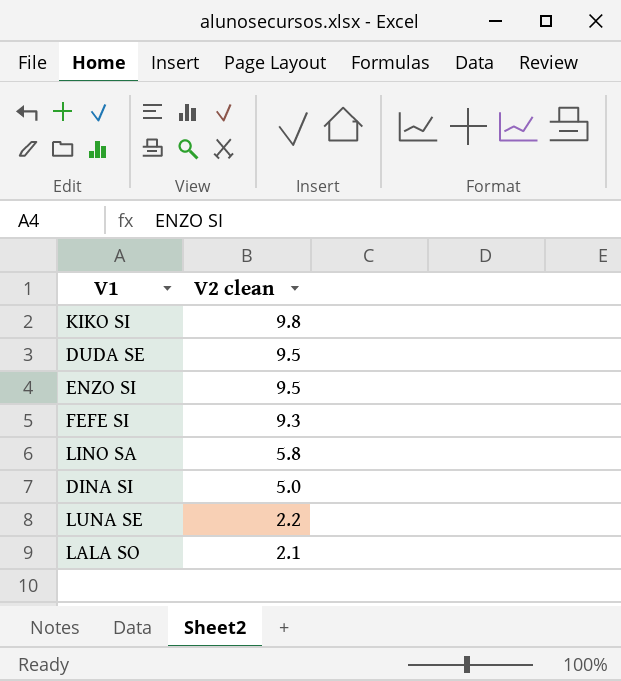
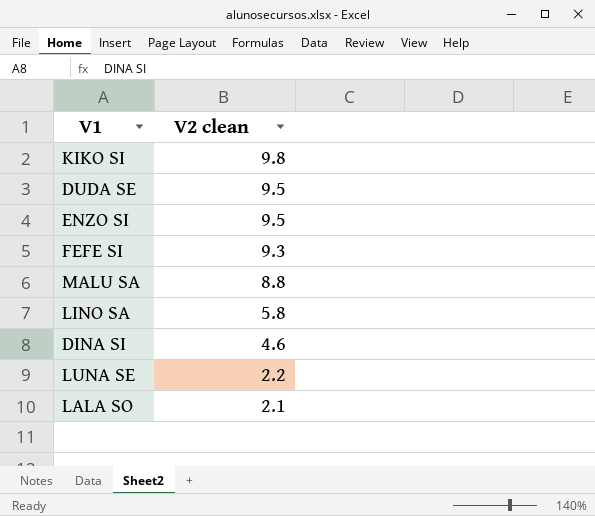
row MALU SA: none -> 8.8
DINA SI | V2 clean: 5.0 -> 4.6

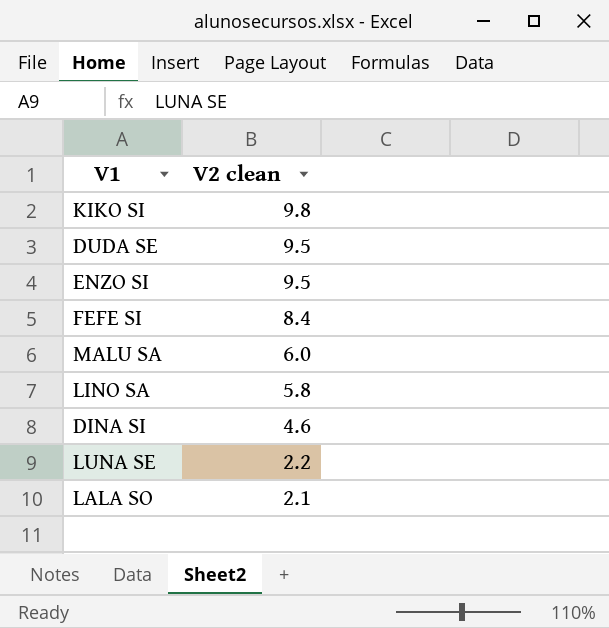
FEFE SI | V2 clean: 9.3 -> 8.4
MALU SA | V2 clean: 8.8 -> 6.0

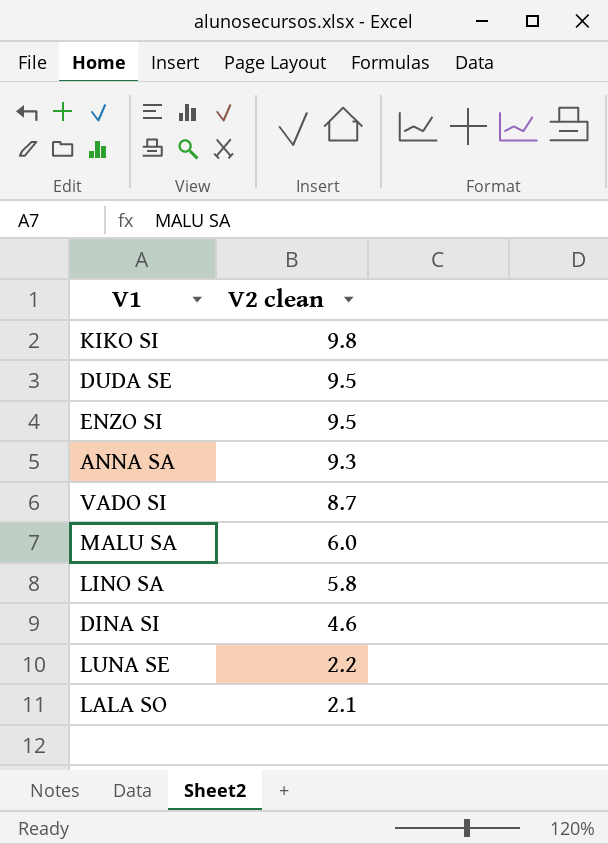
row FEFE SI: 8.4 -> none
row ANNA SA: none -> 9.3
row VADO SI: none -> 8.7

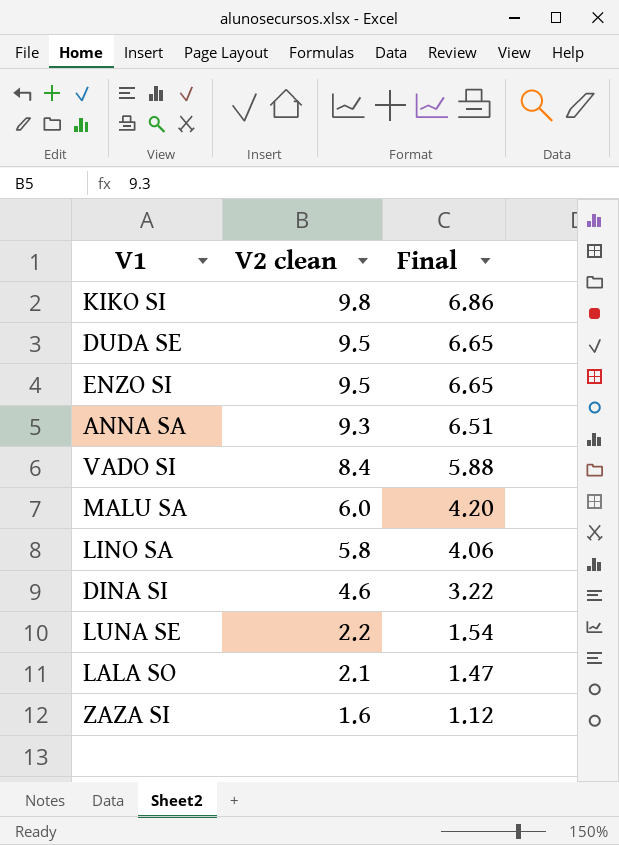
column Final | formula: none -> [V2 clean] * 0.7
VADO SI | V2 clean: 8.7 -> 8.4
row ZAZA SI: none -> 1.6 | 1.12

